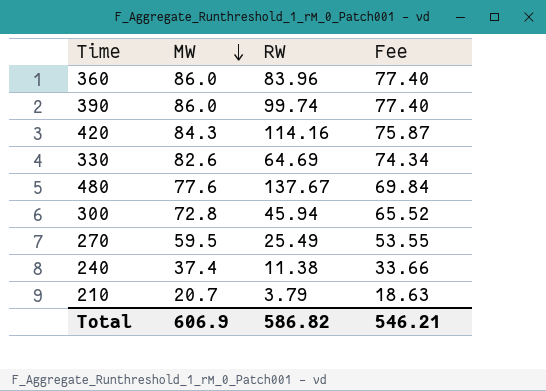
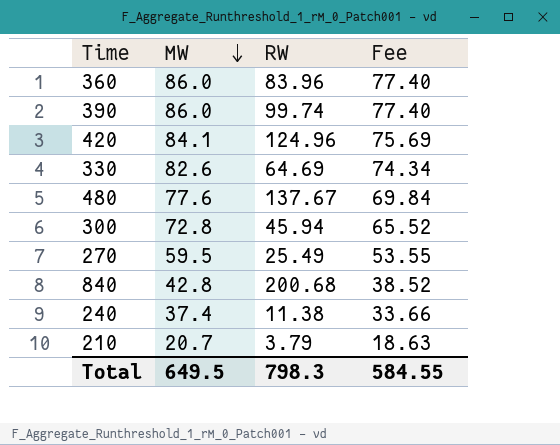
420 | MW: 84.3 -> 84.1
420 | RW: 114.16 -> 124.96
420 | Fee: 75.87 -> 75.69
row 840: none -> 42.8 | 200.68 | 38.52
Total | MW: 606.9 -> 649.5
Total | RW: 586.82 -> 798.3
Total | Fee: 546.21 -> 584.55

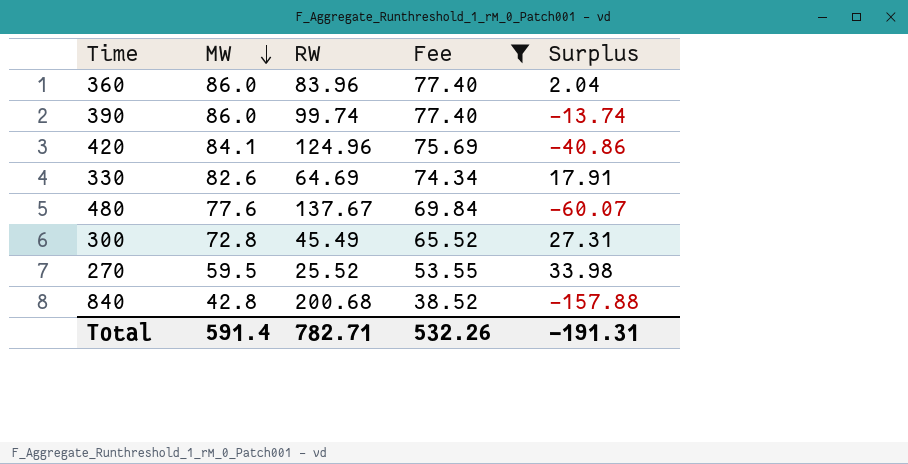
filter: none -> Fee >= 38.52
column Surplus | formula: none -> [MW] - [RW]
300 | RW: 45.94 -> 45.49
270 | RW: 25.49 -> 25.52
Total | MW: 649.5 -> 591.4
Total | RW: 798.3 -> 782.71
Total | Fee: 584.55 -> 532.26

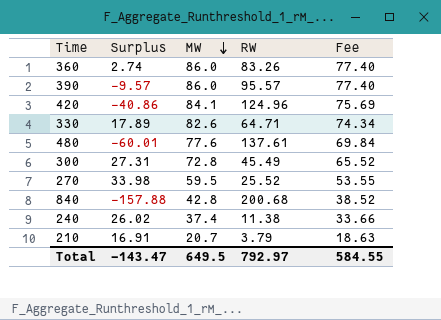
filter: Fee >= 38.52 -> none
column Surplus | position: 5 -> 2
360 | Surplus: 2.04 -> 2.74
360 | RW: 83.96 -> 83.26
390 | Surplus: -13.74 -> -9.57
390 | RW: 99.74 -> 95.57
330 | Surplus: 17.91 -> 17.89
330 | RW: 64.69 -> 64.71
480 | Surplus: -60.07 -> -60.01
480 | RW: 137.67 -> 137.61
Total | Surplus: -191.31 -> -143.47
Total | MW: 591.4 -> 649.5
Total | RW: 782.71 -> 792.97
Total | Fee: 532.26 -> 584.55

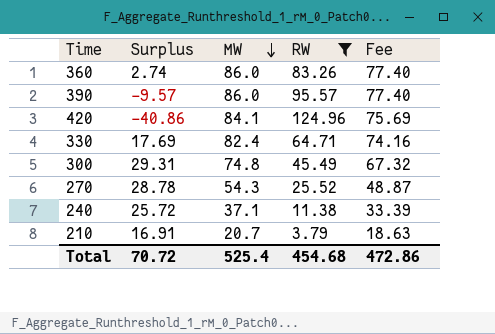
filter: none -> RW <= 124.96
330 | Surplus: 17.89 -> 17.69
330 | MW: 82.6 -> 82.4
330 | Fee: 74.34 -> 74.16
300 | Surplus: 27.31 -> 29.31
300 | MW: 72.8 -> 74.8
300 | Fee: 65.52 -> 67.32
270 | Surplus: 33.98 -> 28.78
270 | MW: 59.5 -> 54.3
270 | Fee: 53.55 -> 48.87
240 | Surplus: 26.02 -> 25.72
240 | MW: 37.4 -> 37.1
240 | Fee: 33.66 -> 33.39
Total | Surplus: -143.47 -> 70.72
Total | MW: 649.5 -> 525.4
Total | RW: 792.97 -> 454.68
Total | Fee: 584.55 -> 472.86

